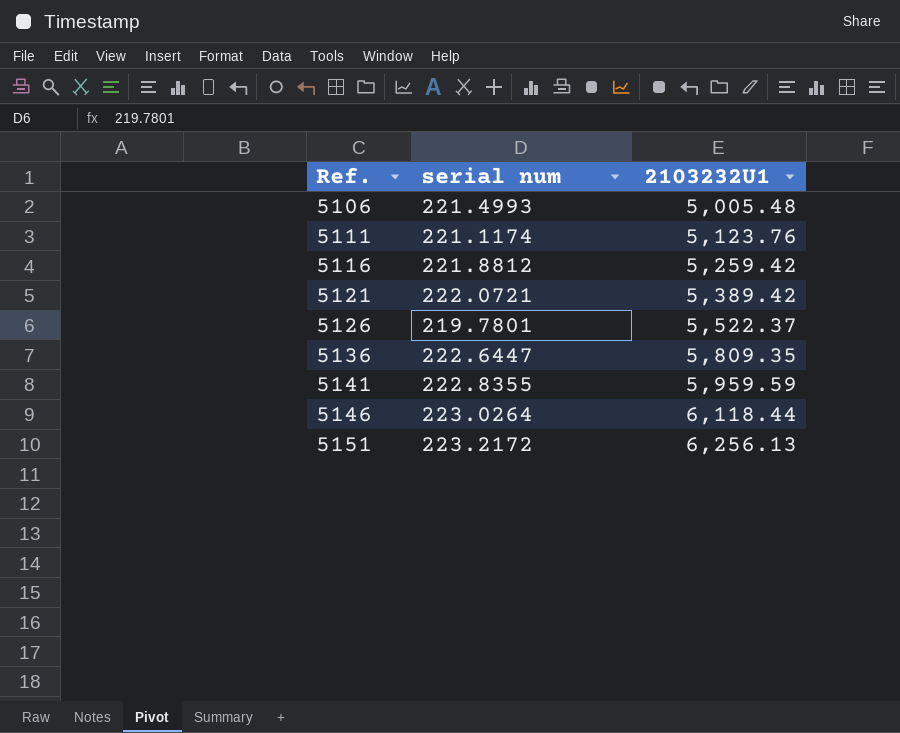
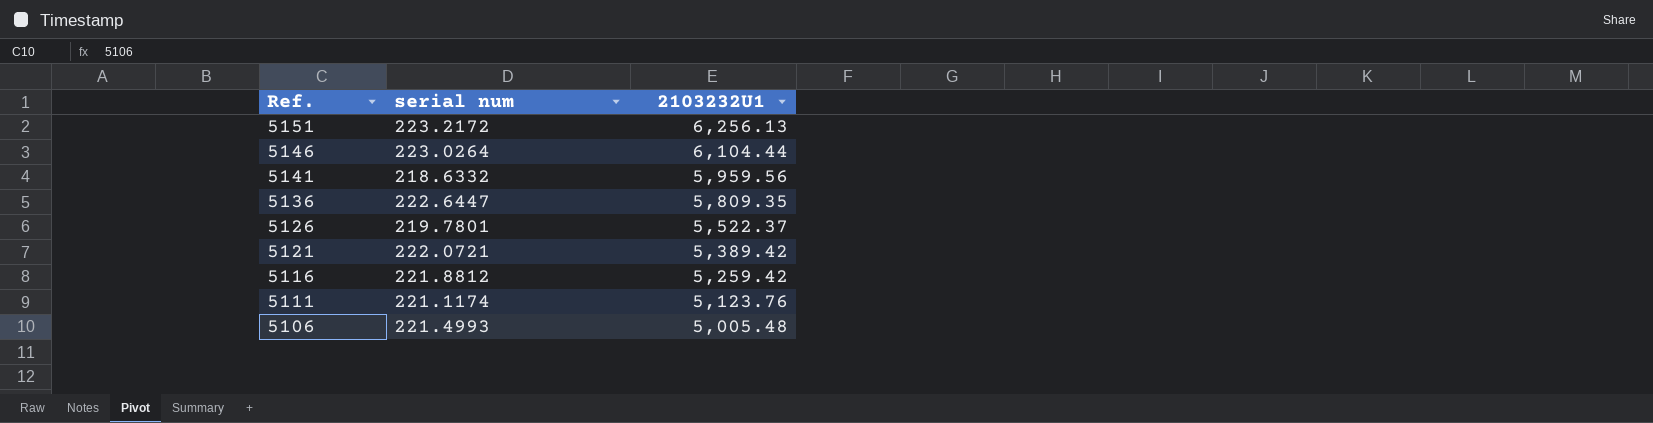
row order: Ref. ascending -> Ref. descending
5146 | 2103232U1: 6,118.44 -> 6,104.44
5141 | serial num: 222.8355 -> 218.6332
5141 | 2103232U1: 5,959.59 -> 5,959.56

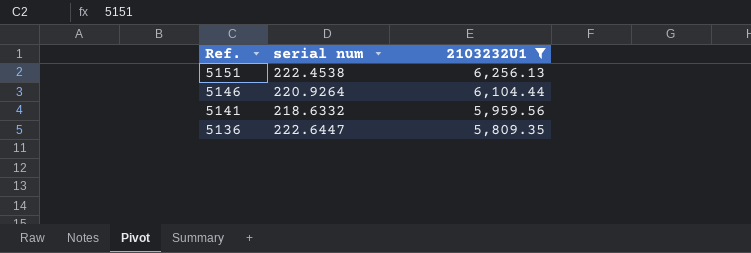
filter: none -> 2103232U1 >= 5,809.35
5151 | serial num: 223.2172 -> 222.4538
5146 | serial num: 223.0264 -> 220.9264

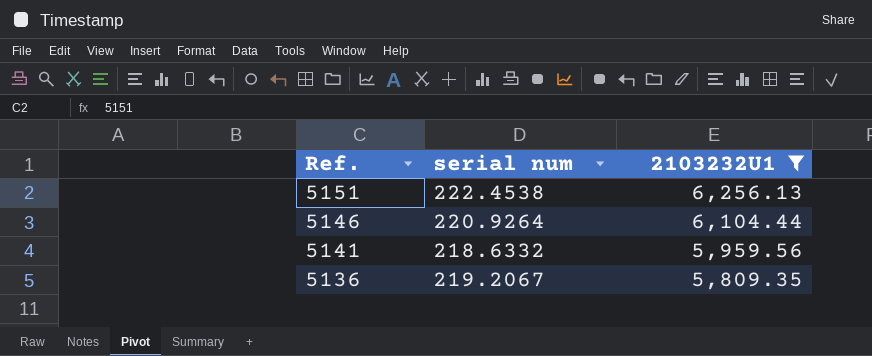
5136 | serial num: 222.6447 -> 219.2067

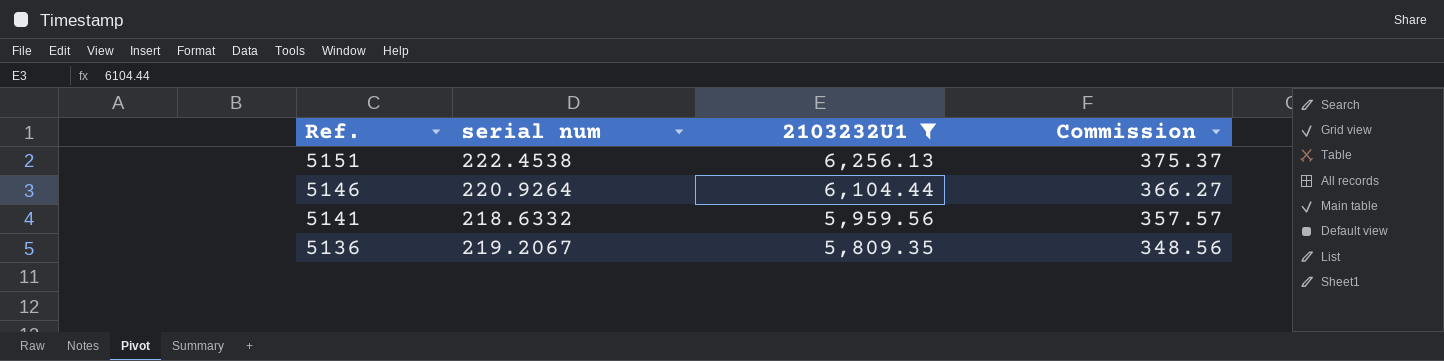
column Commission | formula: none -> [2103232U1] * 0.06

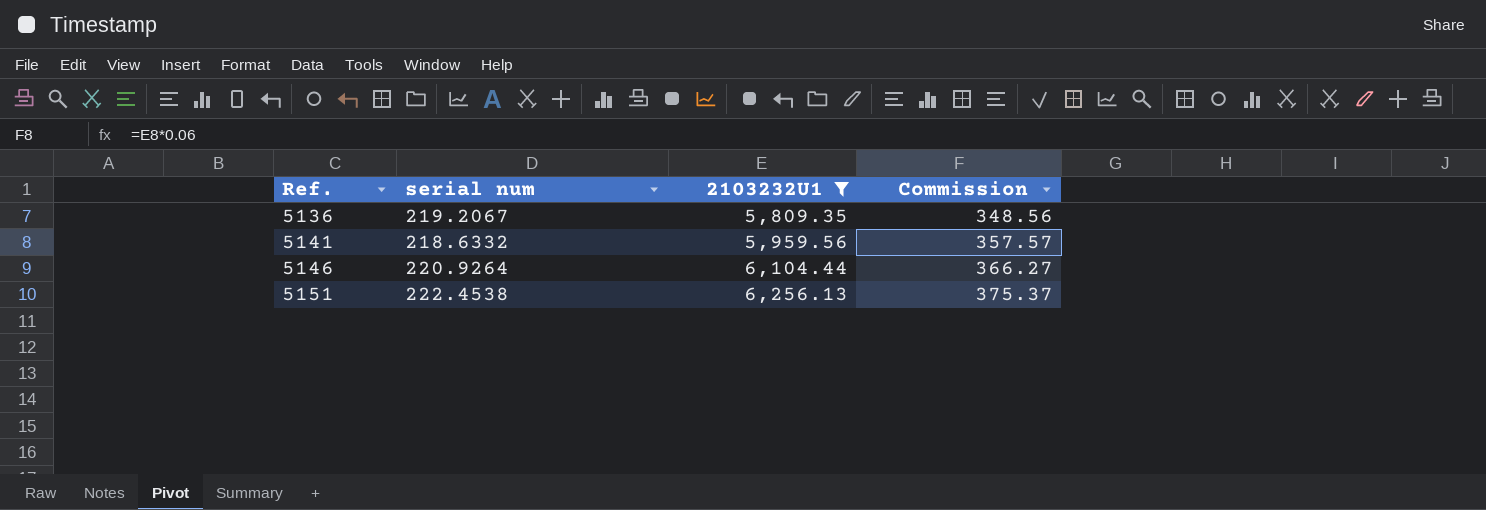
row order: Ref. descending -> Ref. ascending

